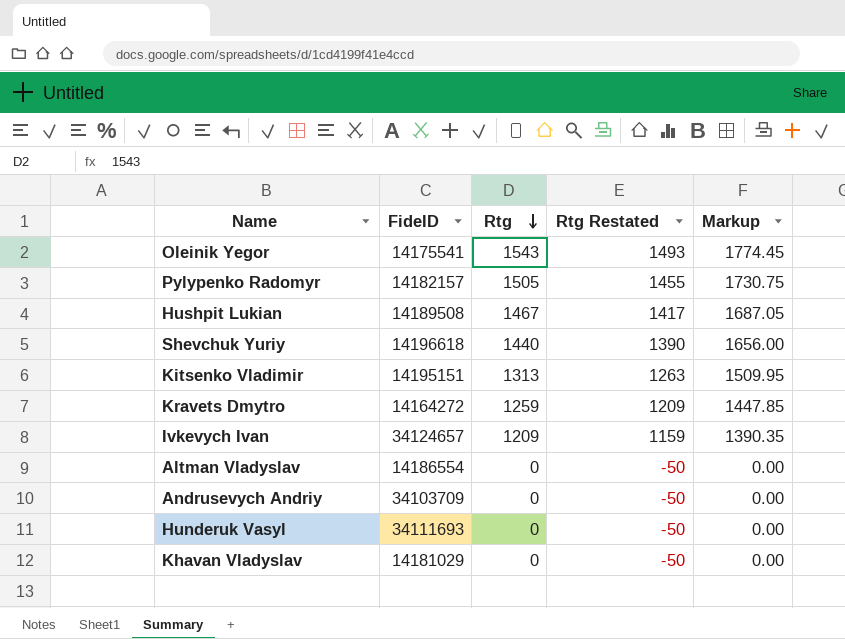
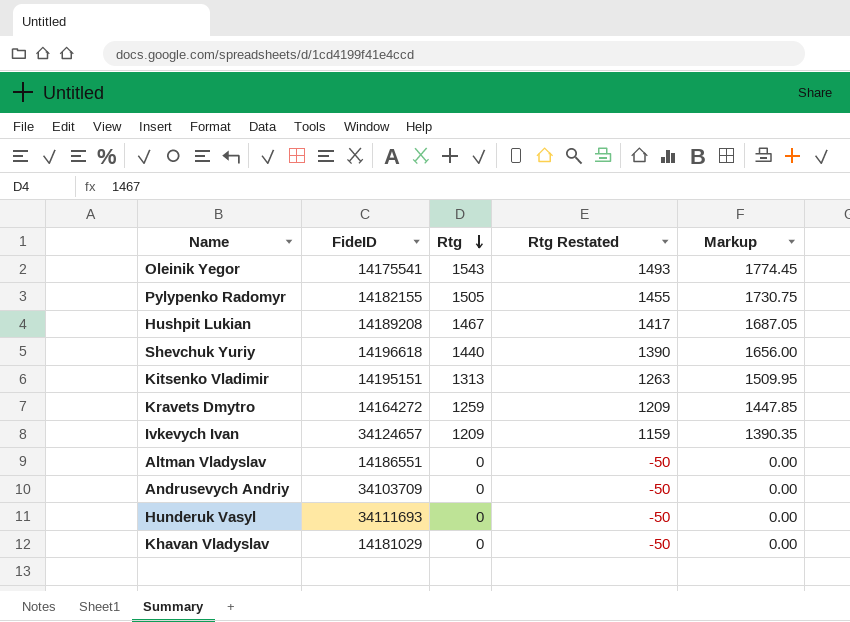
Pylypenko Radomyr | FideID: 14182157 -> 14182155
Hushpit Lukian | FideID: 14189508 -> 14189208
Altman Vladyslav | FideID: 14186554 -> 14186551

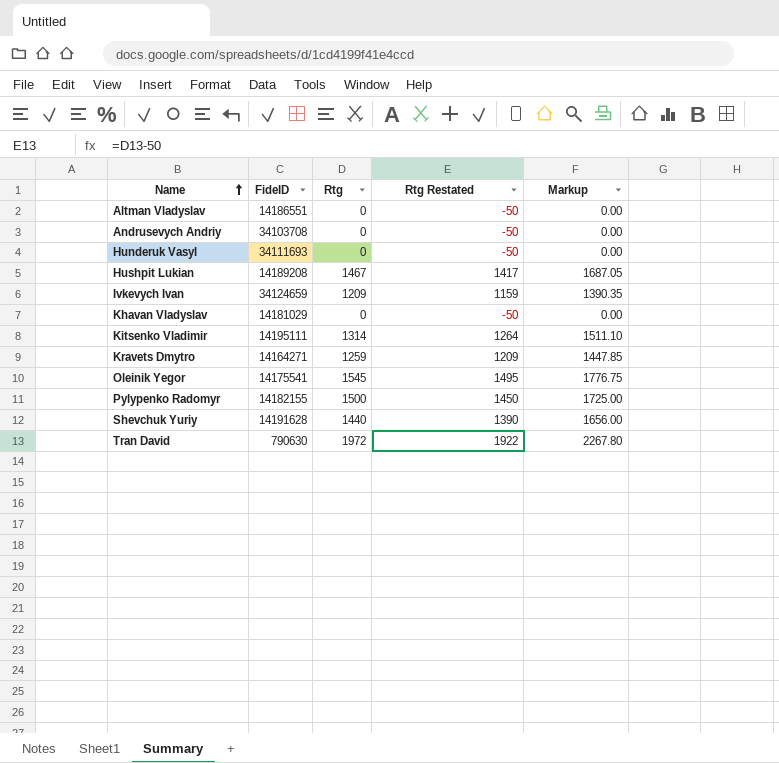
row order: Rtg descending -> Name ascending
Andrusevych Andriy | FideID: 34103709 -> 34103708
Ivkevych Ivan | FideID: 34124657 -> 34124659
Kitsenko Vladimir | FideID: 14195151 -> 14195111
Kitsenko Vladimir | Rtg: 1313 -> 1314
Kitsenko Vladimir | Rtg Restated: 1263 -> 1264
Kitsenko Vladimir | Markup: 1509.95 -> 1511.10
Kravets Dmytro | FideID: 14164272 -> 14164271
Oleinik Yegor | Rtg: 1543 -> 1545
Oleinik Yegor | Rtg Restated: 1493 -> 1495
Oleinik Yegor | Markup: 1774.45 -> 1776.75
Pylypenko Radomyr | Rtg: 1505 -> 1500
Pylypenko Radomyr | Rtg Restated: 1455 -> 1450
Pylypenko Radomyr | Markup: 1730.75 -> 1725.00
Shevchuk Yuriy | FideID: 14196618 -> 14191628
row Tran David: none -> 790630 | 1972 | 1922 | 2267.80

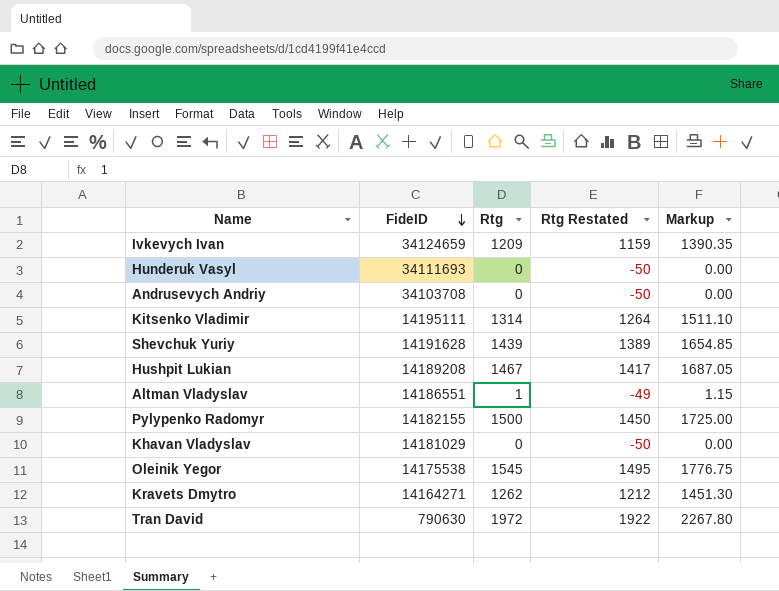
row order: Name ascending -> FideID descending
Shevchuk Yuriy | Rtg: 1440 -> 1439
Shevchuk Yuriy | Rtg Restated: 1390 -> 1389
Shevchuk Yuriy | Markup: 1656.00 -> 1654.85
Altman Vladyslav | Rtg: 0 -> 1
Altman Vladyslav | Rtg Restated: -50 -> -49
Altman Vladyslav | Markup: 0.00 -> 1.15
Oleinik Yegor | FideID: 14175541 -> 14175538
Kravets Dmytro | Rtg: 1259 -> 1262
Kravets Dmytro | Rtg Restated: 1209 -> 1212
Kravets Dmytro | Markup: 1447.85 -> 1451.30

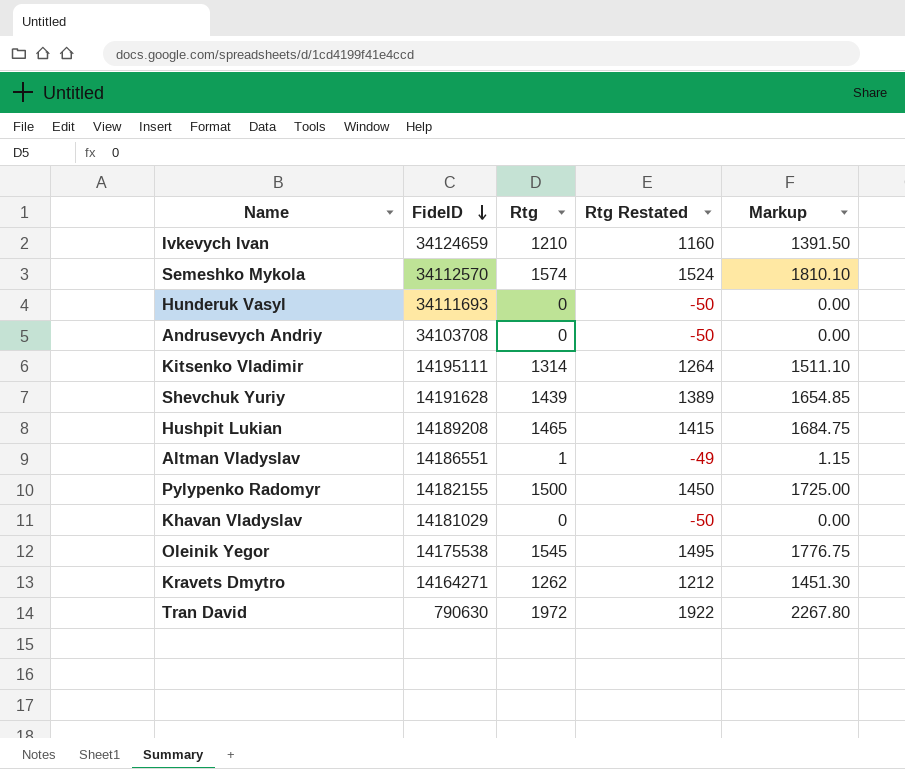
Ivkevych Ivan | Rtg: 1209 -> 1210
Ivkevych Ivan | Rtg Restated: 1159 -> 1160
Ivkevych Ivan | Markup: 1390.35 -> 1391.50
row Semeshko Mykola: none -> 34112570 | 1574 | 1524 | 1810.10
Hushpit Lukian | Rtg: 1467 -> 1465
Hushpit Lukian | Rtg Restated: 1417 -> 1415
Hushpit Lukian | Markup: 1687.05 -> 1684.75

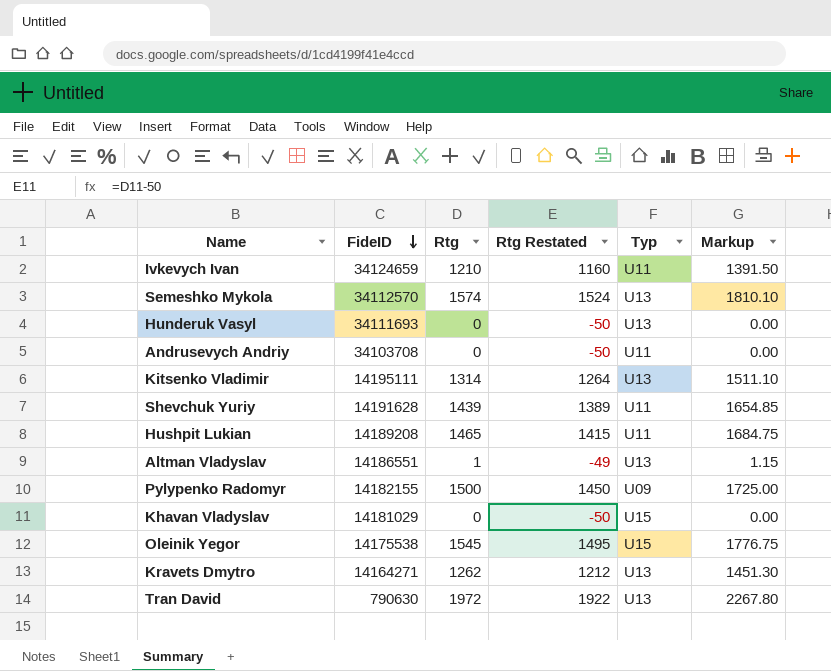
column Typ | position: none -> 5

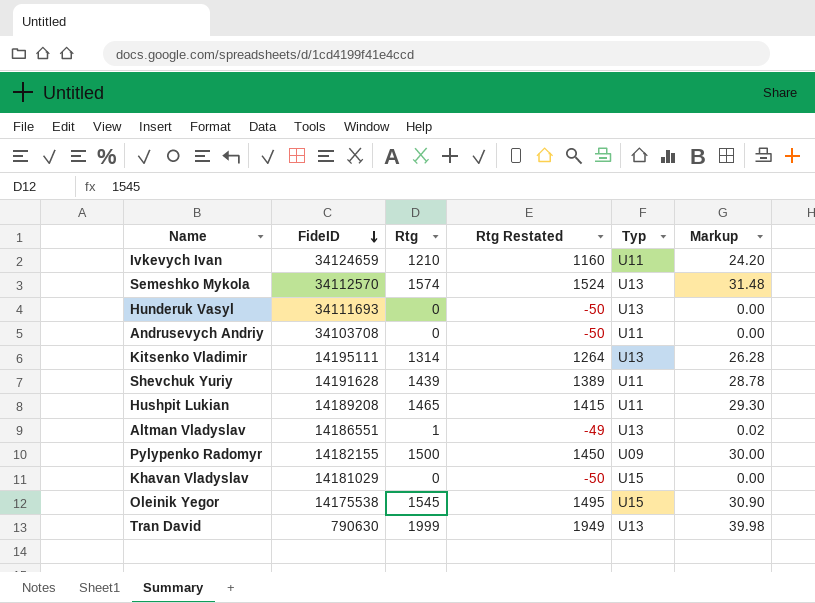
column Markup | formula: [Rtg] * 1.15 -> [Rtg] * 0.02
row Kravets Dmytro: 14164271 | 1262 | 1212 | U13 | 1451.30 -> none
Tran David | Rtg: 1972 -> 1999
Tran David | Rtg Restated: 1922 -> 1949

